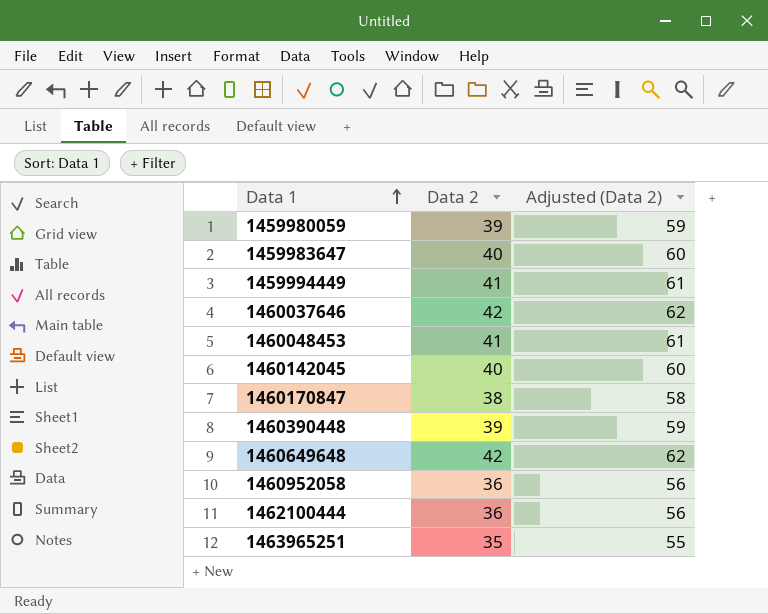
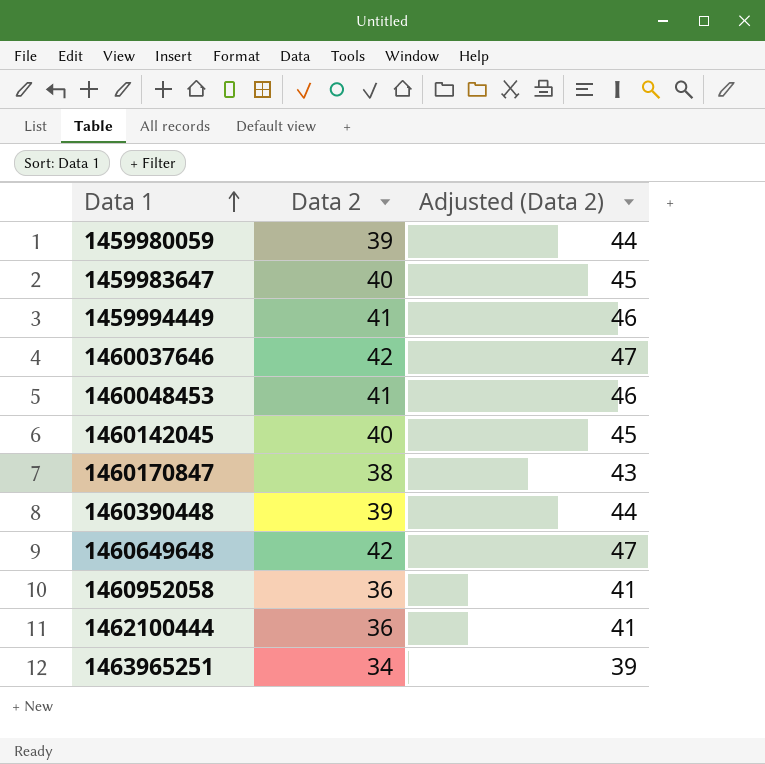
column Adjusted (Data 2) | formula: [Data 2] + 20 -> [Data 2] + 5
1463965251 | Data 2: 35 -> 34

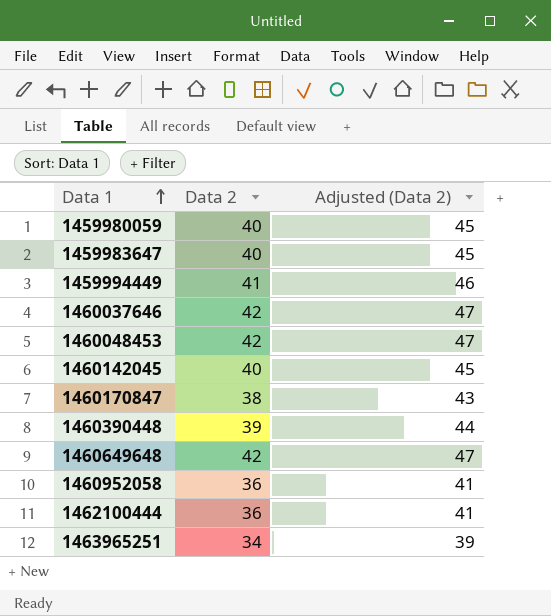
1459980059 | Data 2: 39 -> 40
1459980059 | Adjusted (Data 2): 44 -> 45
1460048453 | Data 2: 41 -> 42
1460048453 | Adjusted (Data 2): 46 -> 47

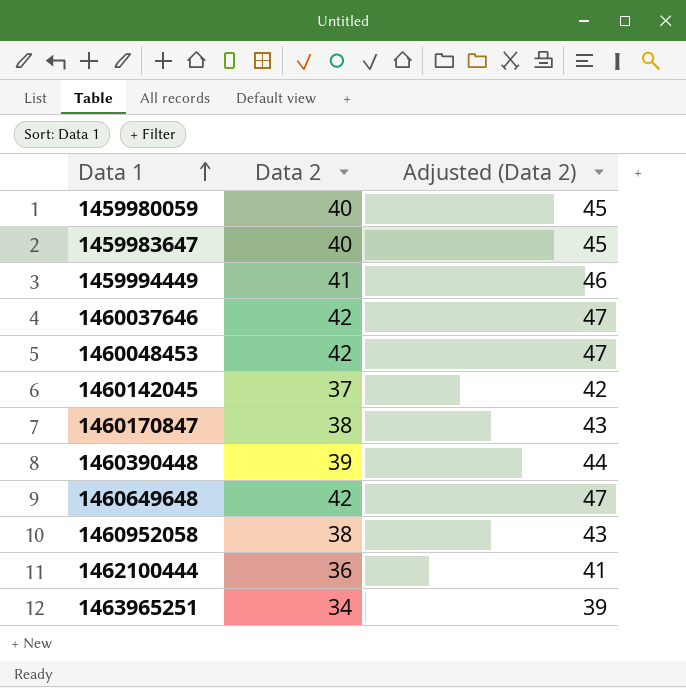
1460142045 | Data 2: 40 -> 37
1460142045 | Adjusted (Data 2): 45 -> 42
1460952058 | Data 2: 36 -> 38
1460952058 | Adjusted (Data 2): 41 -> 43

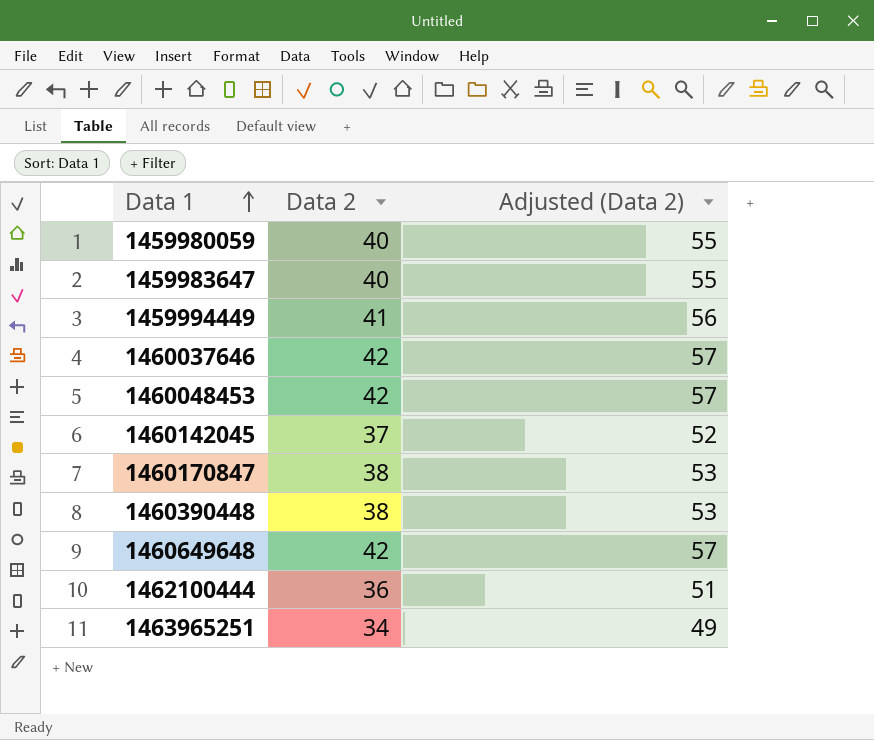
column Adjusted (Data 2) | formula: [Data 2] + 5 -> [Data 2] + 15
row 1460952058: 38 | 43 -> none
1460390448 | Data 2: 39 -> 38

